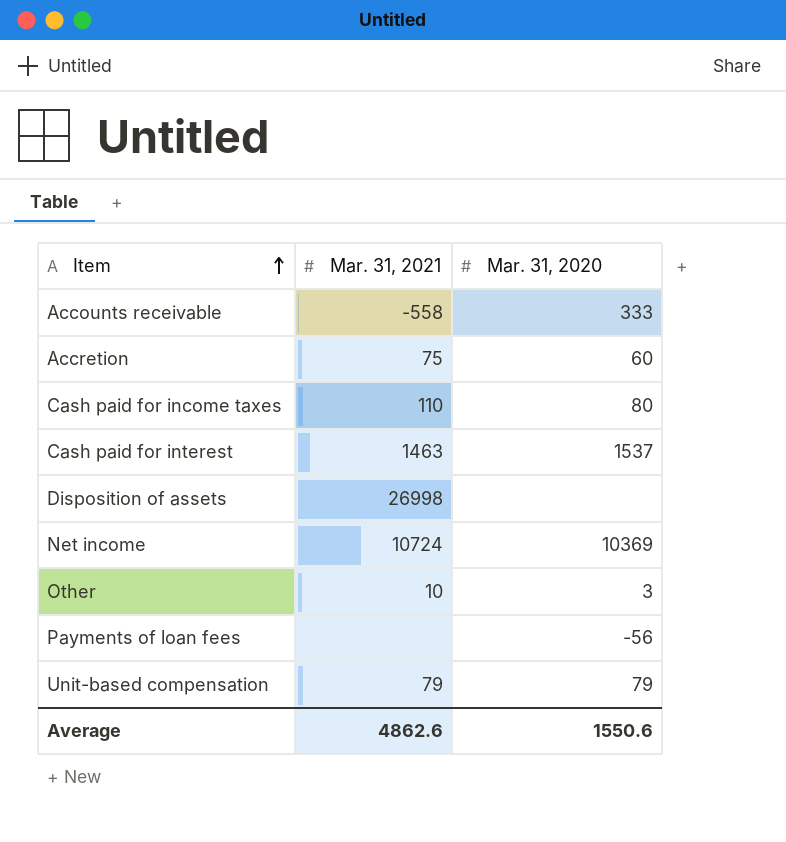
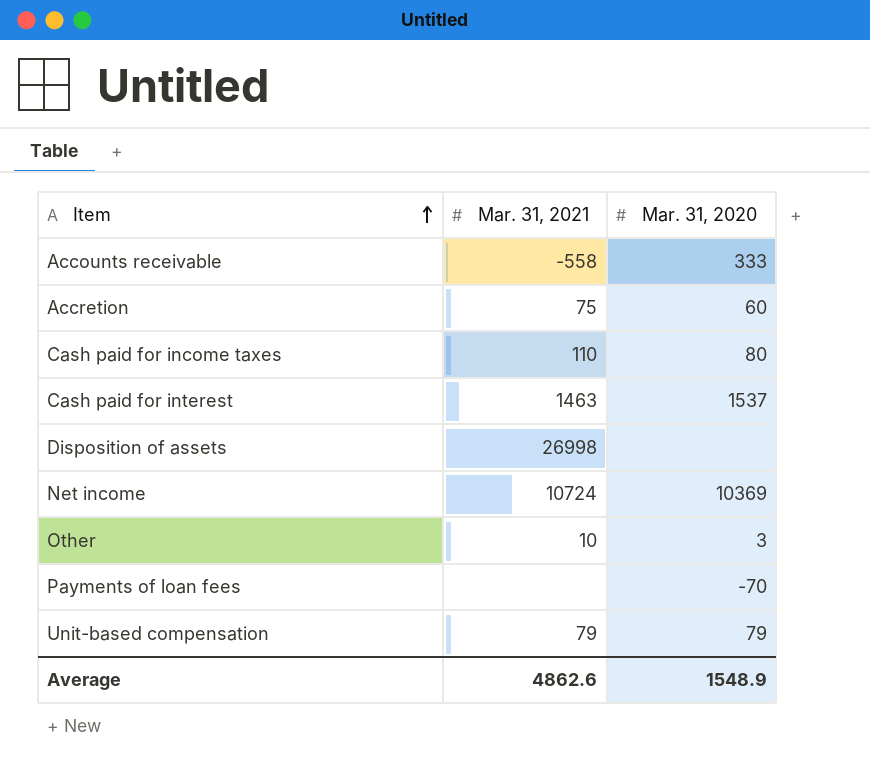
Payments of loan fees | Mar. 31, 2020: -56 -> -70
Average | Mar. 31, 2020: 1550.6 -> 1548.9

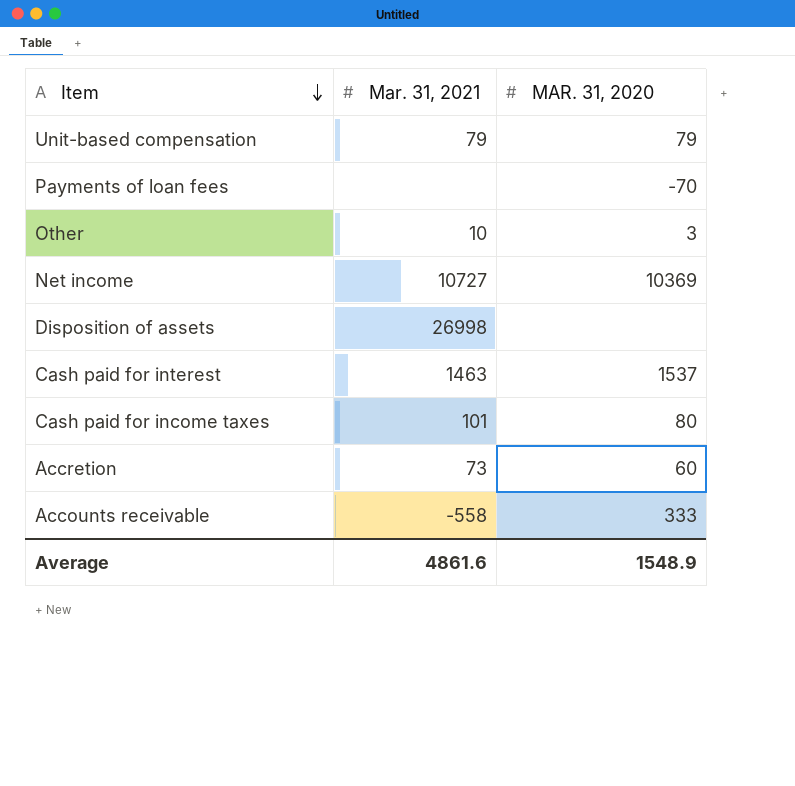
row order: Item ascending -> Item descending
column name: Mar. 31, 2020 -> MAR. 31, 2020
Net income | Mar. 31, 2021: 10724 -> 10727
Cash paid for income taxes | Mar. 31, 2021: 110 -> 101
Accretion | Mar. 31, 2021: 75 -> 73
Average | Mar. 31, 2021: 4862.6 -> 4861.6

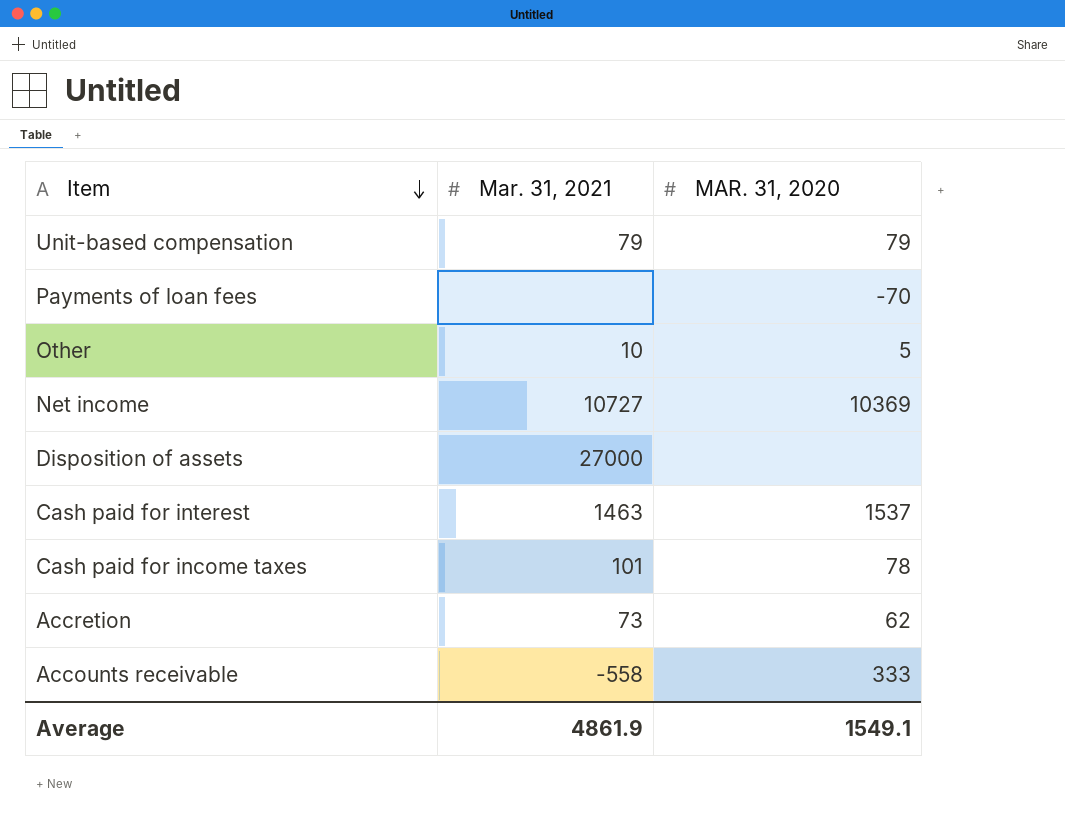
Other | MAR. 31, 2020: 3 -> 5
Disposition of assets | Mar. 31, 2021: 26998 -> 27000
Cash paid for income taxes | MAR. 31, 2020: 80 -> 78
Accretion | MAR. 31, 2020: 60 -> 62
Average | Mar. 31, 2021: 4861.6 -> 4861.9
Average | MAR. 31, 2020: 1548.9 -> 1549.1

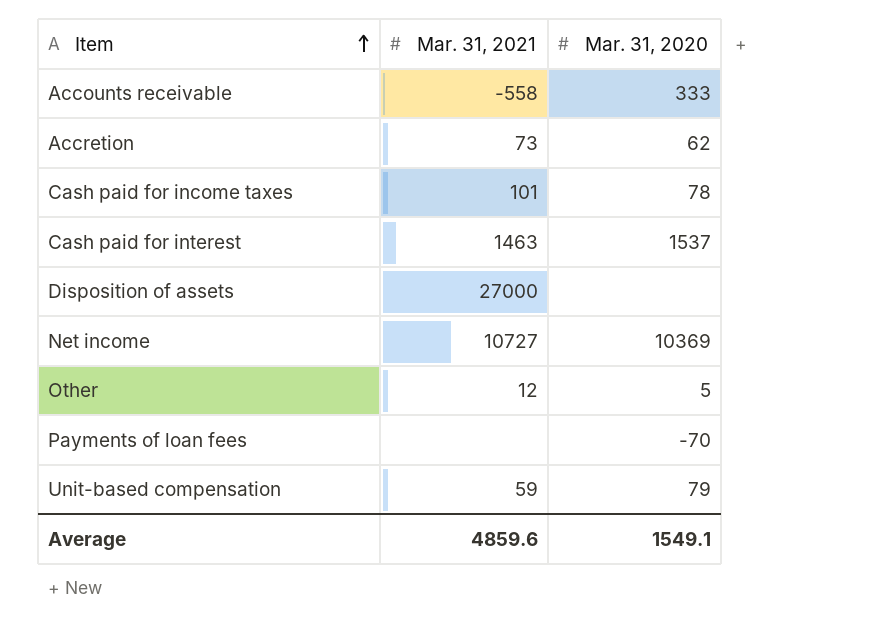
row order: Item descending -> Item ascending
column name: MAR. 31, 2020 -> Mar. 31, 2020
Other | Mar. 31, 2021: 10 -> 12
Unit-based compensation | Mar. 31, 2021: 79 -> 59
Average | Mar. 31, 2021: 4861.9 -> 4859.6

